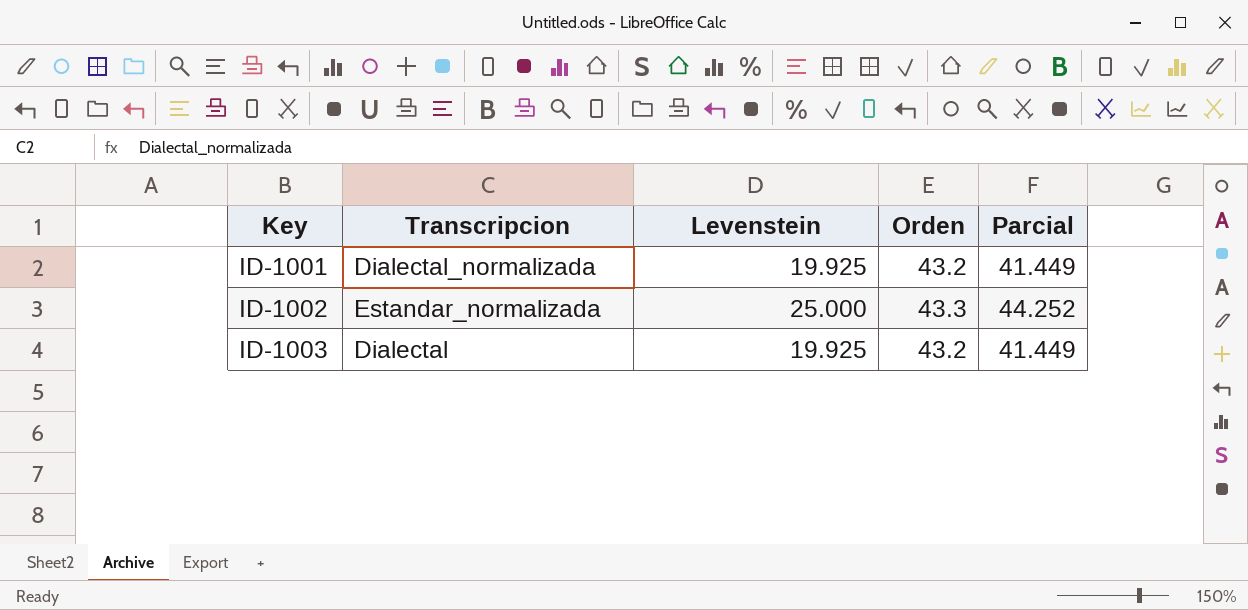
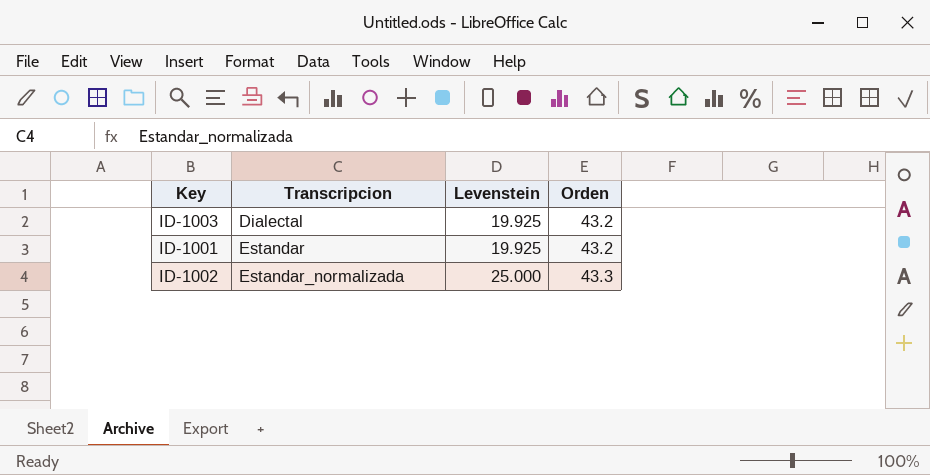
row order: Key ascending -> Transcripcion ascending
column Parcial | position: 5 -> none
ID-1001 | Transcripcion: Dialectal_normalizada -> Estandar

